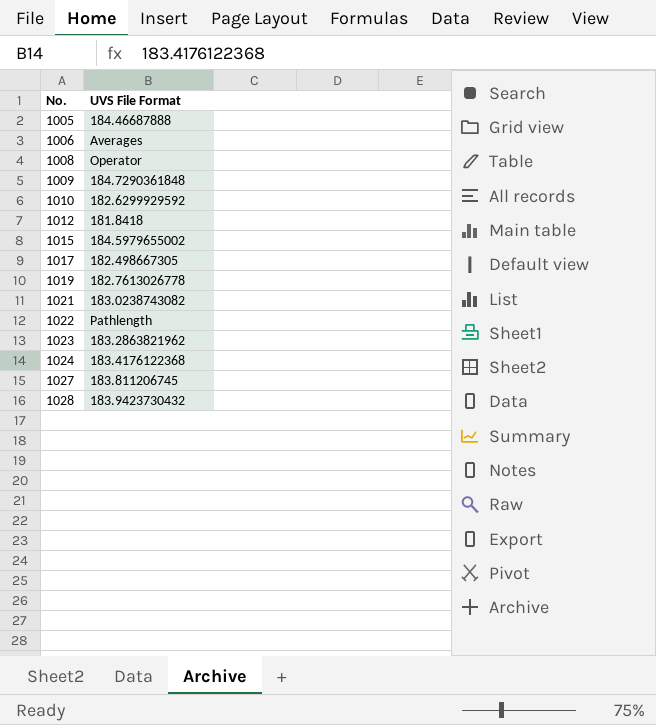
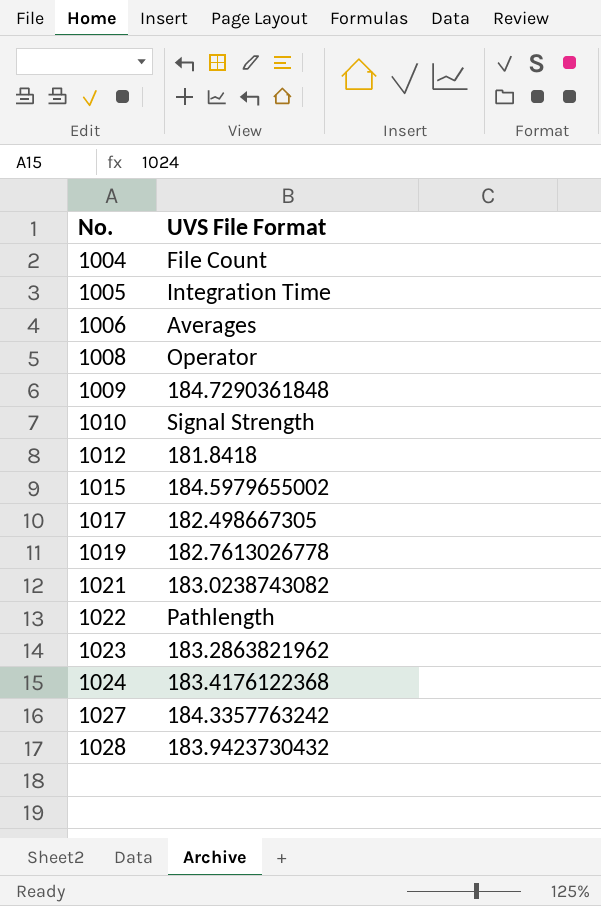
row 1004: none -> File Count
1005 | UVS File Format: 184.46687888 -> Integration Time
1010 | UVS File Format: 182.6299929592 -> Signal Strength
1027 | UVS File Format: 183.811206745 -> 184.3357763242

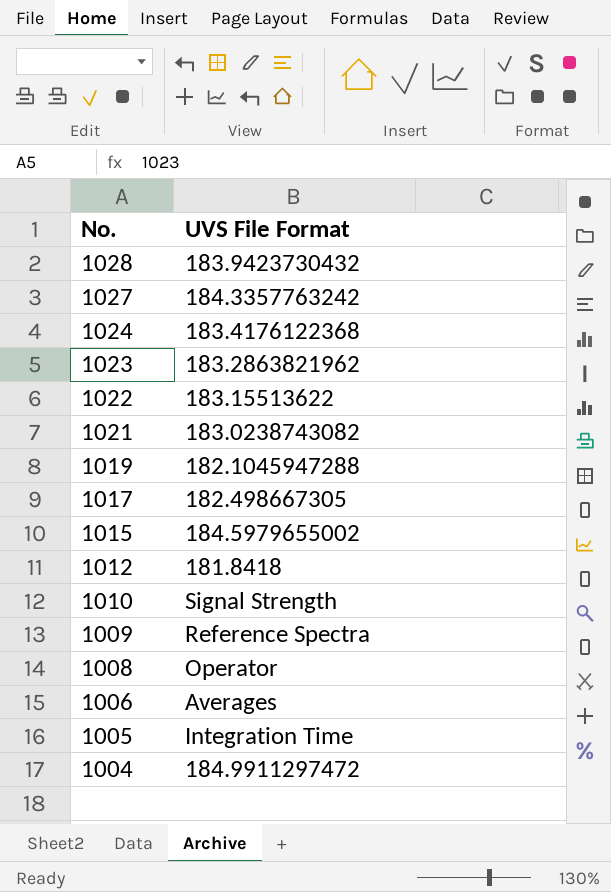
row order: No. ascending -> No. descending
1022 | UVS File Format: Pathlength -> 183.15513622
1019 | UVS File Format: 182.7613026778 -> 182.1045947288
1009 | UVS File Format: 184.7290361848 -> Reference Spectra
1004 | UVS File Format: File Count -> 184.9911297472

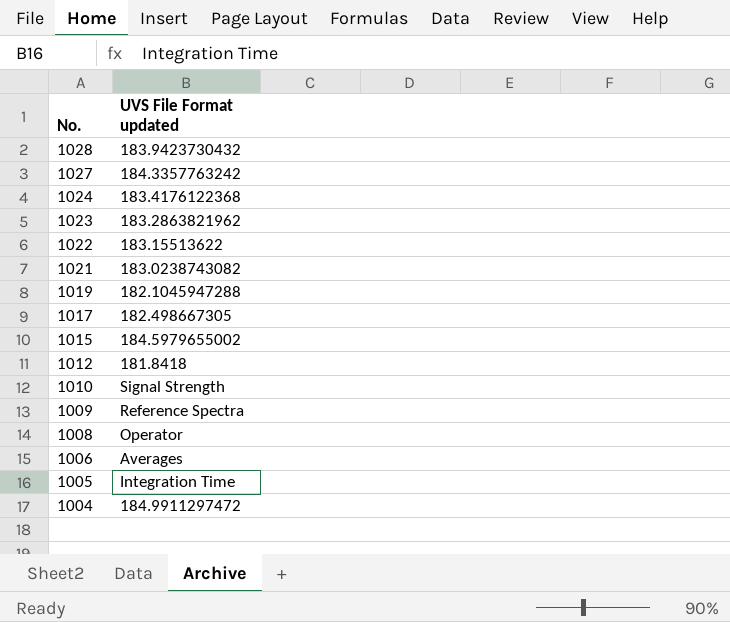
column name: UVS File Format -> UVS File Format updated

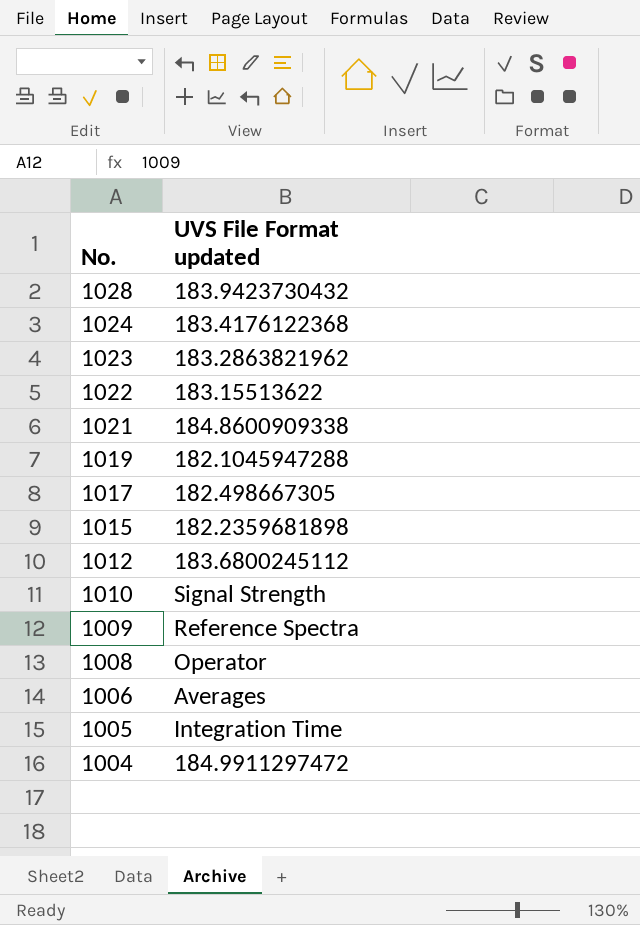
row 1027: 184.3357763242 -> none
1021 | UVS File Format updated: 183.0238743082 -> 184.8600909338
1015 | UVS File Format updated: 184.5979655002 -> 182.2359681898
1012 | UVS File Format updated: 181.8418 -> 183.6800245112

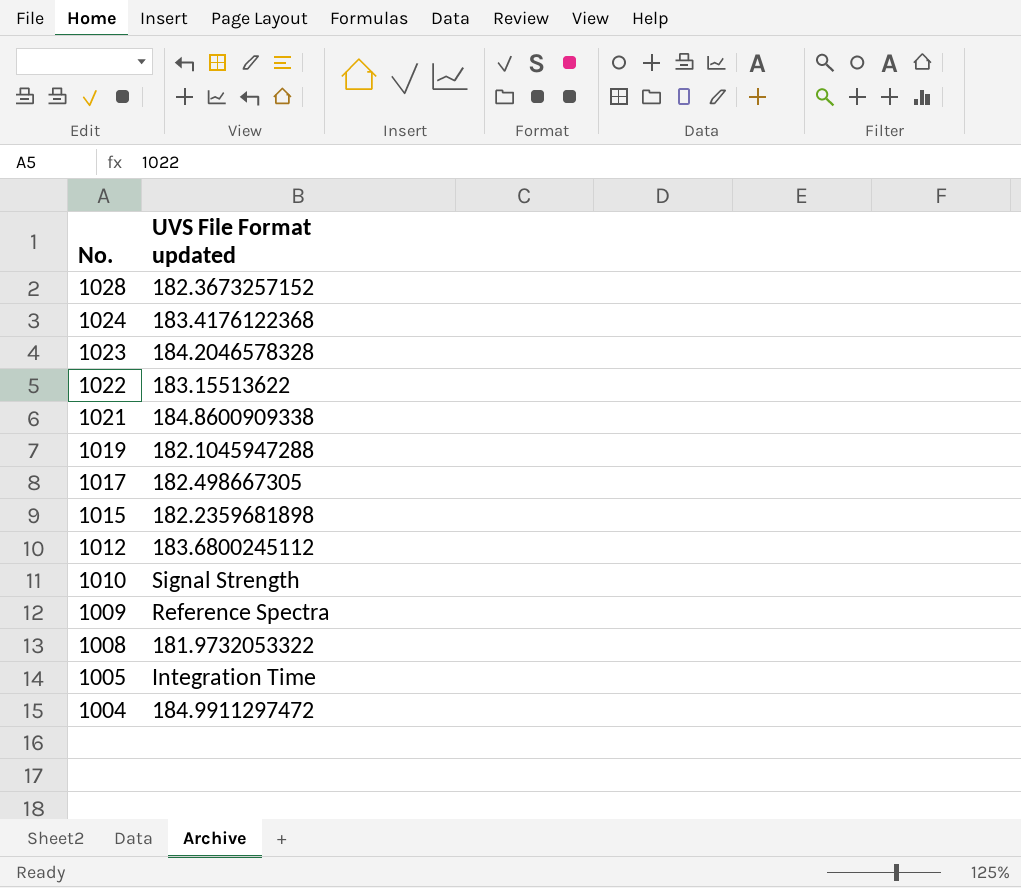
row 1006: Averages -> none
1028 | UVS File Format updated: 183.9423730432 -> 182.3673257152
1023 | UVS File Format updated: 183.2863821962 -> 184.2046578328
1008 | UVS File Format updated: Operator -> 181.9732053322

